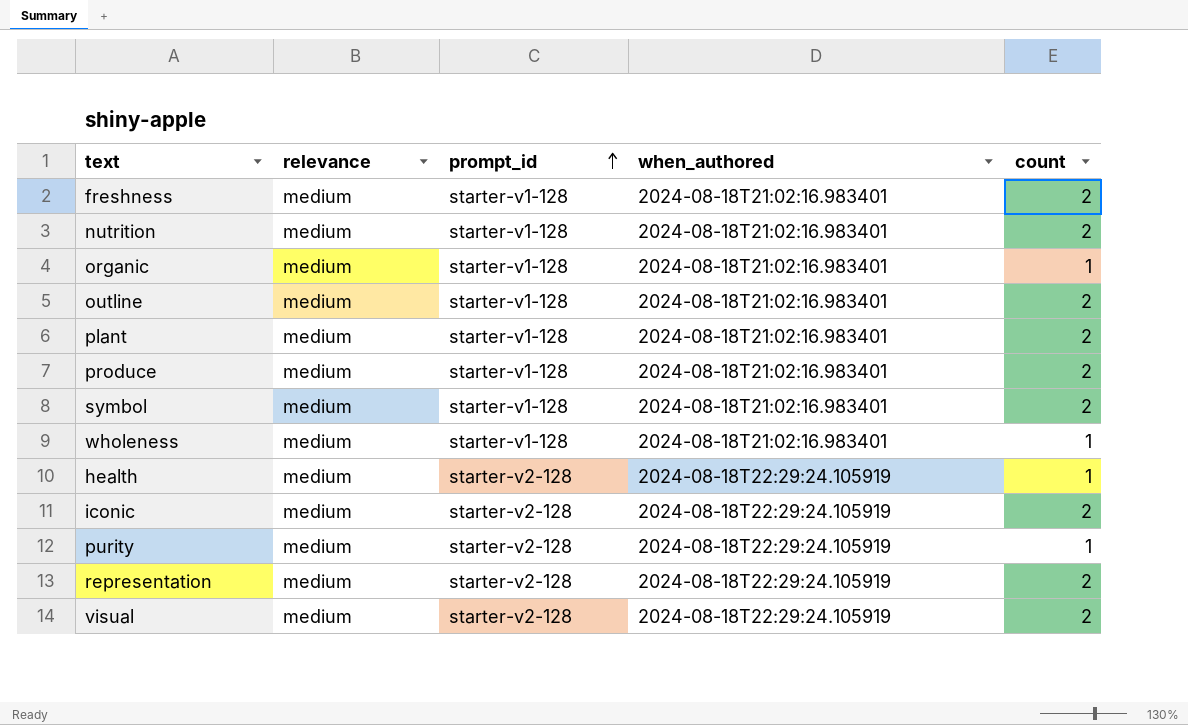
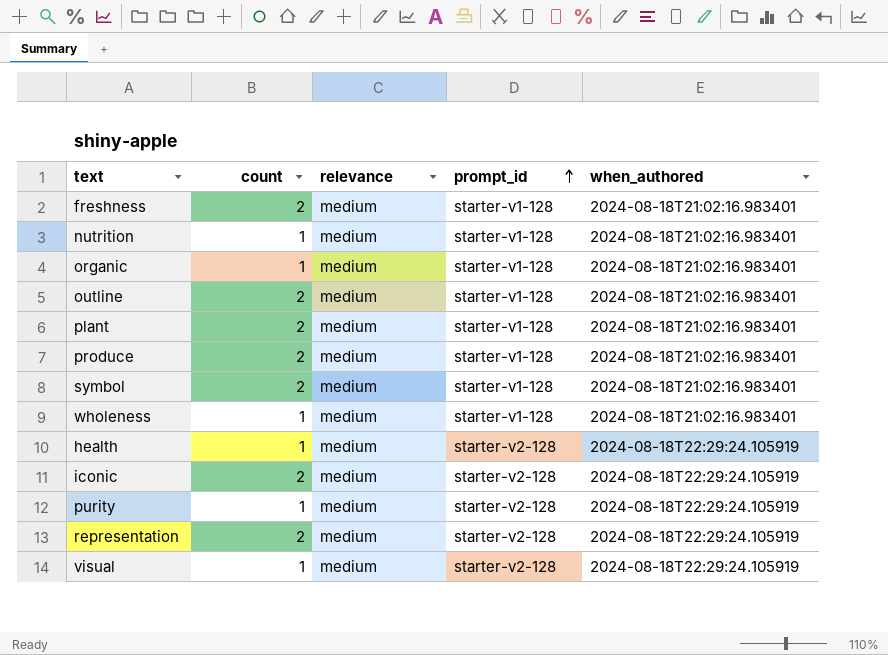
column count | position: 5 -> 2
nutrition | count: 2 -> 1
visual | count: 2 -> 1

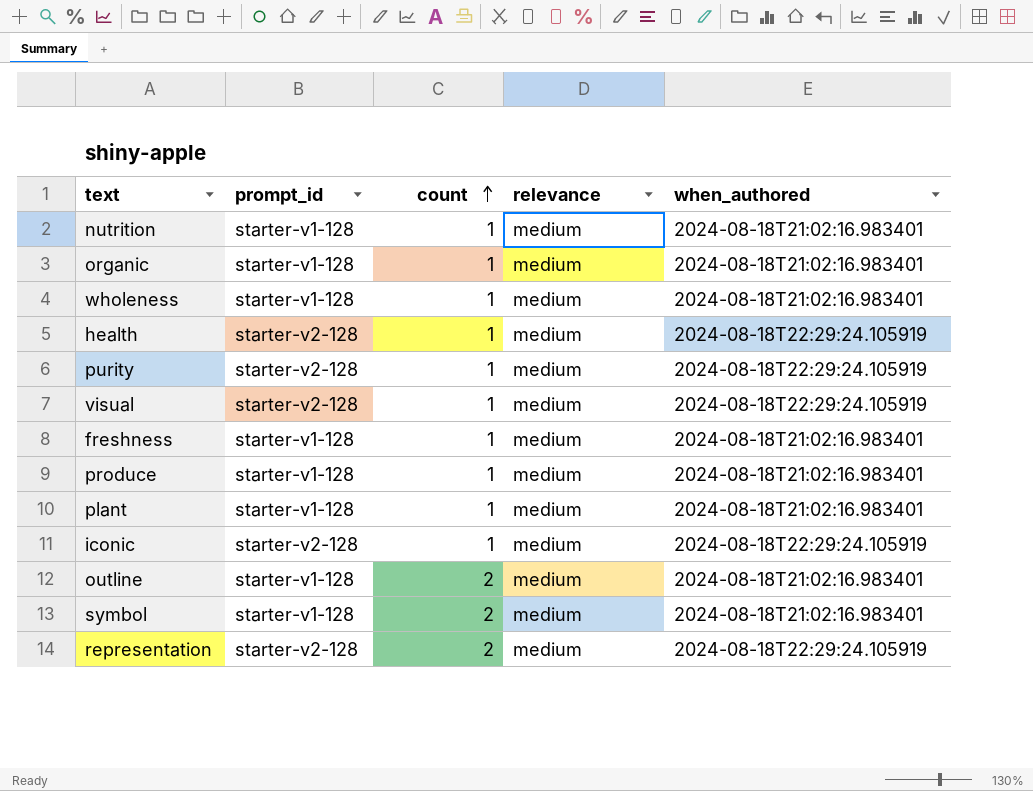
row order: prompt_id ascending -> count ascending
column prompt_id | position: 4 -> 2
freshness | count: 2 -> 1
produce | count: 2 -> 1
plant | count: 2 -> 1
iconic | count: 2 -> 1

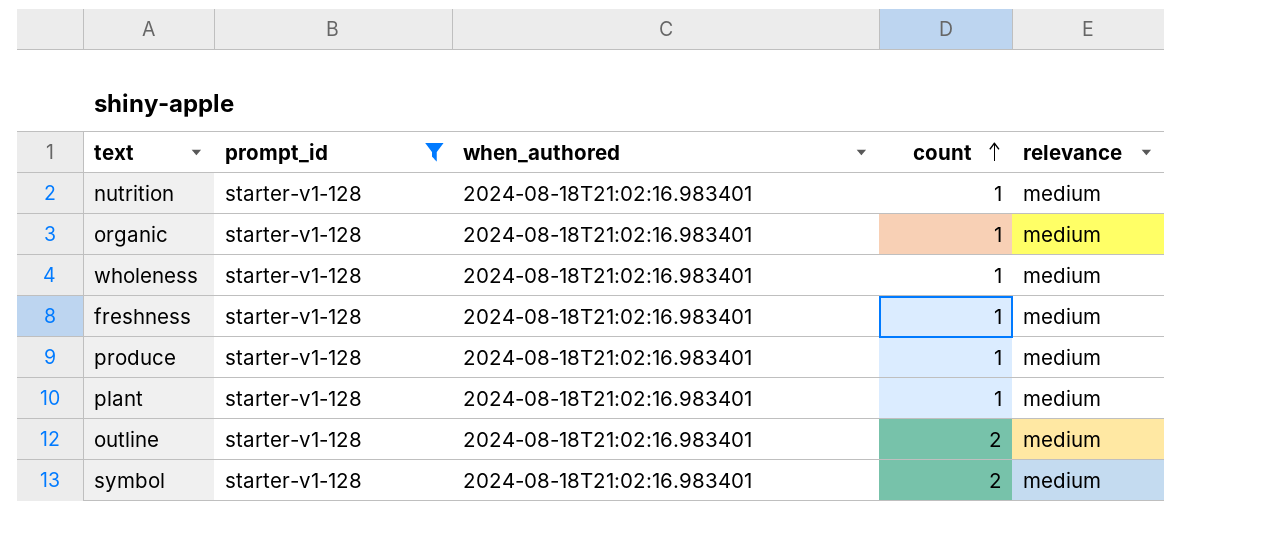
filter: none -> prompt_id = starter-v1-128
column when_authored | position: 5 -> 3

